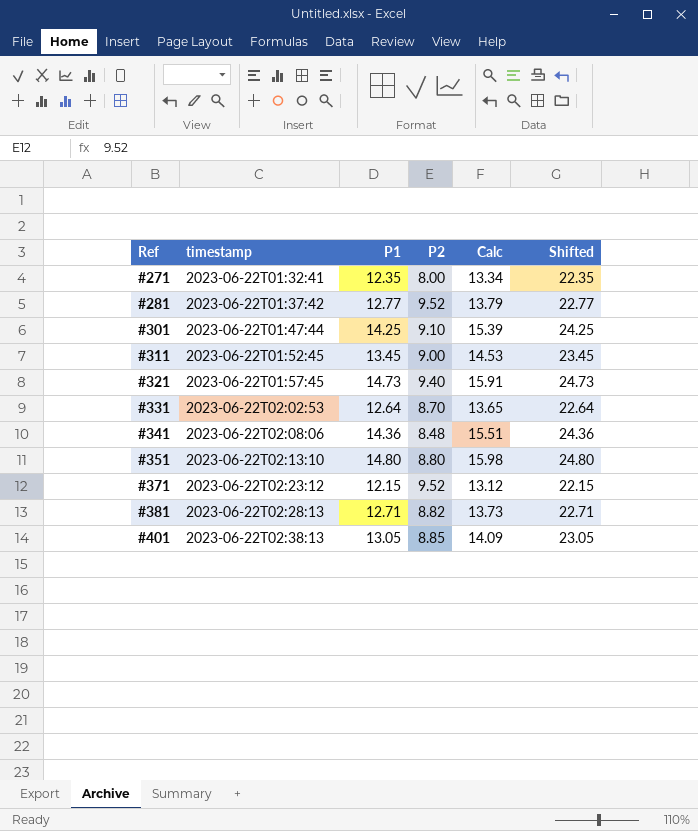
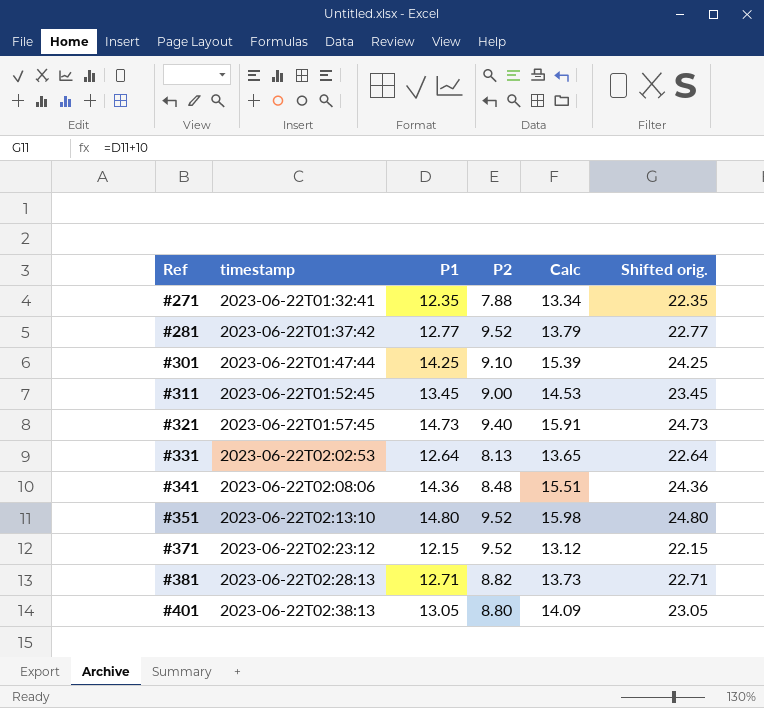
column name: Shifted -> Shifted orig.
#271 | P2: 8.00 -> 7.88
#331 | P2: 8.70 -> 8.13
#351 | P2: 8.80 -> 9.52
#401 | P2: 8.85 -> 8.80

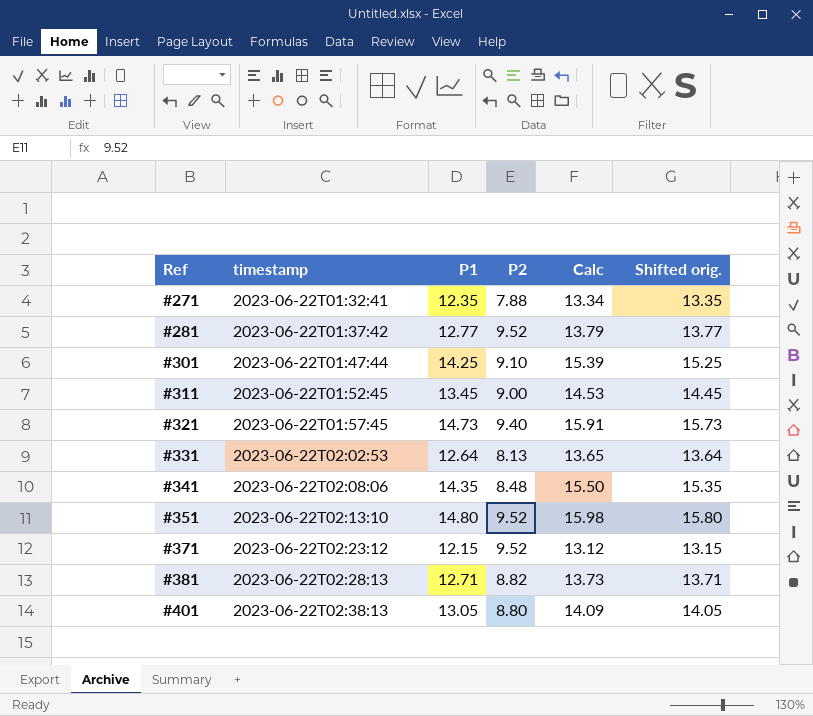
column Shifted orig. | formula: [P1] + 10 -> [P1] + 1
#341 | P1: 14.36 -> 14.35
#341 | Calc: 15.51 -> 15.50

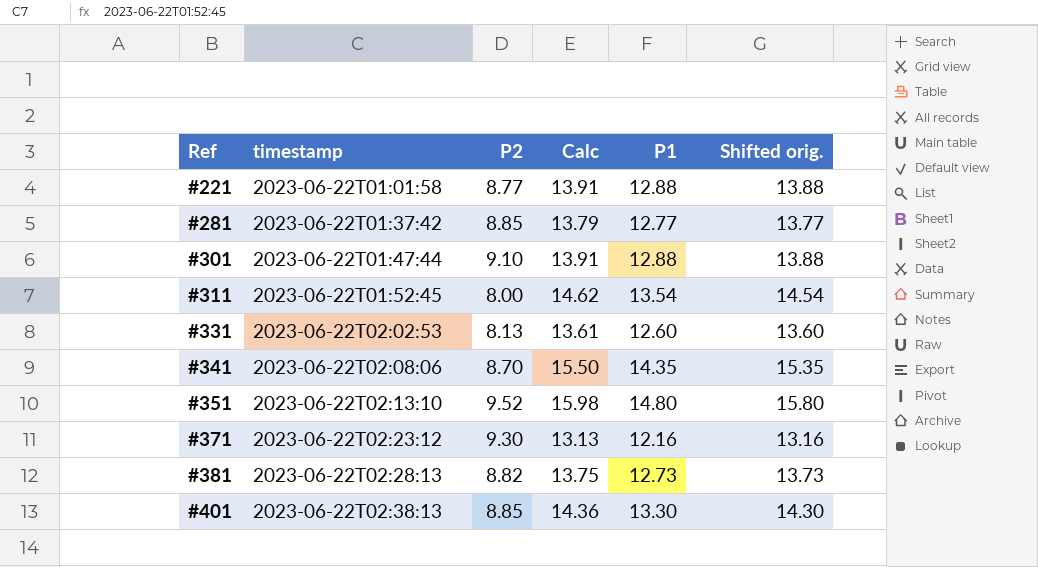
column P1 | position: 3 -> 5
row #271: 2023-06-22T01:32:41 | 12.35 | 7.88 | 13.34 | 13.35 -> none
row #321: 2023-06-22T01:57:45 | 14.73 | 9.40 | 15.91 | 15.73 -> none
row #221: none -> 2023-06-22T01:01:58 | 8.77 | 13.91 | 12.88 | 13.88
#281 | P2: 9.52 -> 8.85
#301 | Calc: 15.39 -> 13.91
#301 | P1: 14.25 -> 12.88
#301 | Shifted orig.: 15.25 -> 13.88
#311 | P2: 9.00 -> 8.00
#311 | Calc: 14.53 -> 14.62
#311 | P1: 13.45 -> 13.54
#311 | Shifted orig.: 14.45 -> 14.54
#331 | Calc: 13.65 -> 13.61
#331 | P1: 12.64 -> 12.60
#331 | Shifted orig.: 13.64 -> 13.60
#341 | P2: 8.48 -> 8.70
#371 | P2: 9.52 -> 9.30
#371 | Calc: 13.12 -> 13.13
#371 | P1: 12.15 -> 12.16
#371 | Shifted orig.: 13.15 -> 13.16
#381 | Calc: 13.73 -> 13.75
#381 | P1: 12.71 -> 12.73
#381 | Shifted orig.: 13.71 -> 13.73
#401 | P2: 8.80 -> 8.85
#401 | Calc: 14.09 -> 14.36
#401 | P1: 13.05 -> 13.30
#401 | Shifted orig.: 14.05 -> 14.30

